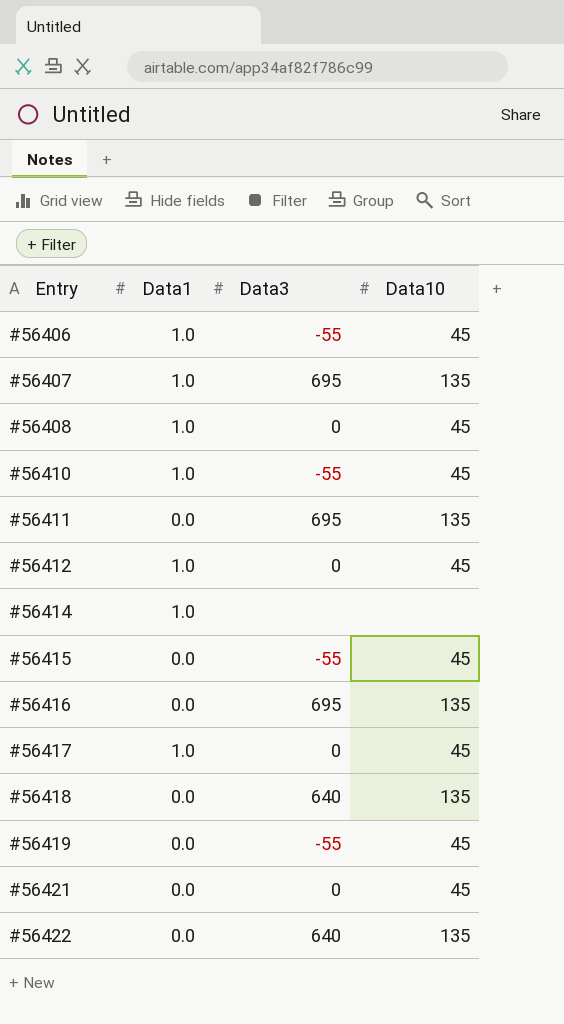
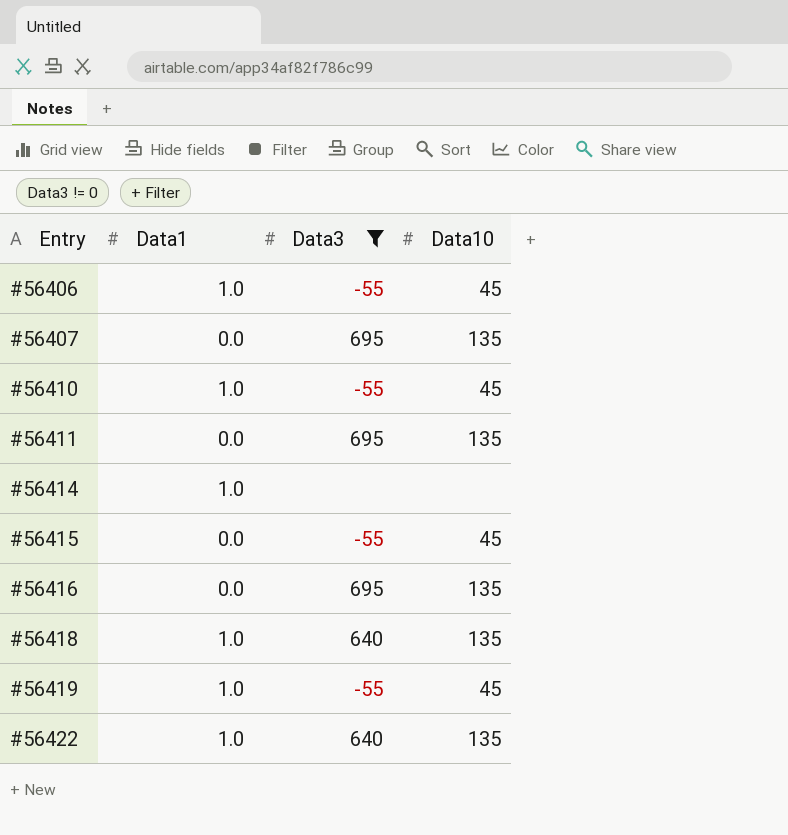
filter: none -> Data3 != 0
#56407 | Data1: 1.0 -> 0.0
#56418 | Data1: 0.0 -> 1.0
#56419 | Data1: 0.0 -> 1.0
#56422 | Data1: 0.0 -> 1.0

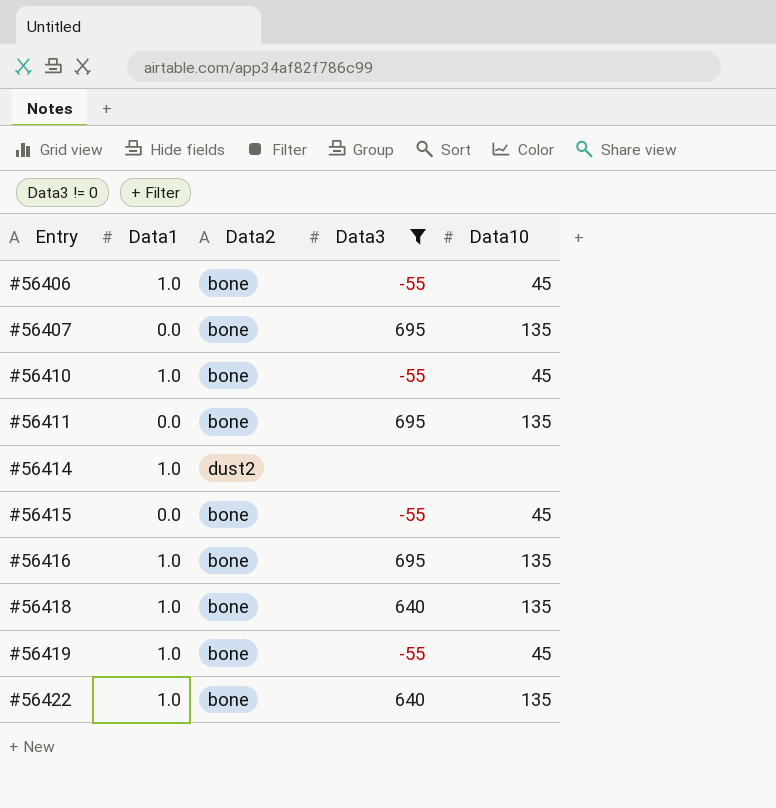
column Data2 | position: none -> 3
#56416 | Data1: 0.0 -> 1.0

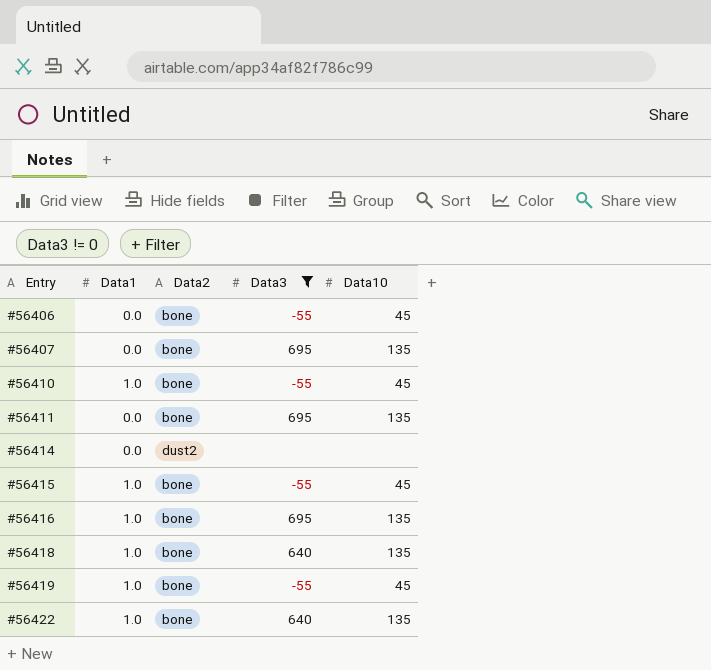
#56406 | Data1: 1.0 -> 0.0
#56414 | Data1: 1.0 -> 0.0
#56415 | Data1: 0.0 -> 1.0

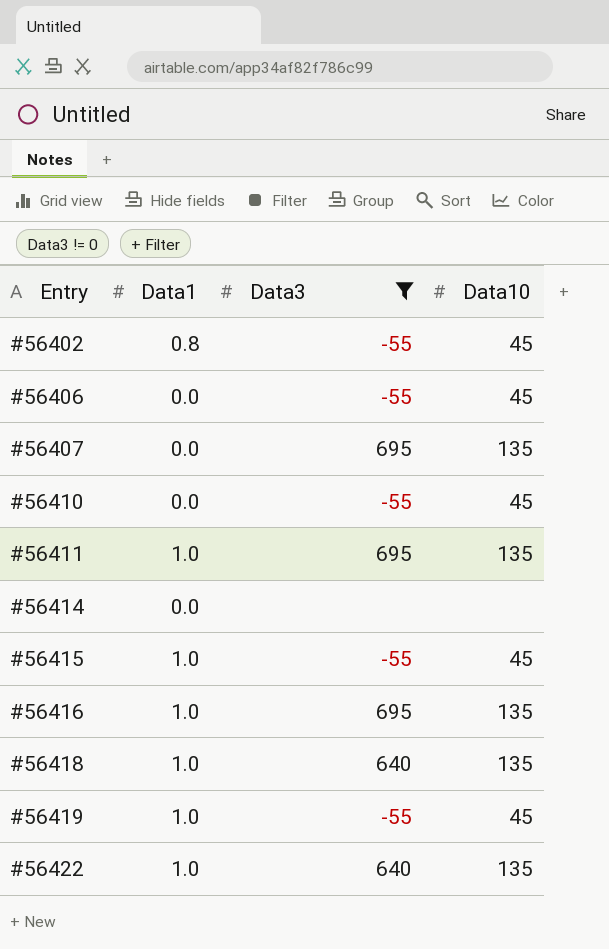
column Data2 | position: 3 -> none
row #56402: none -> 0.8 | -55 | 45
#56410 | Data1: 1.0 -> 0.0
#56411 | Data1: 0.0 -> 1.0

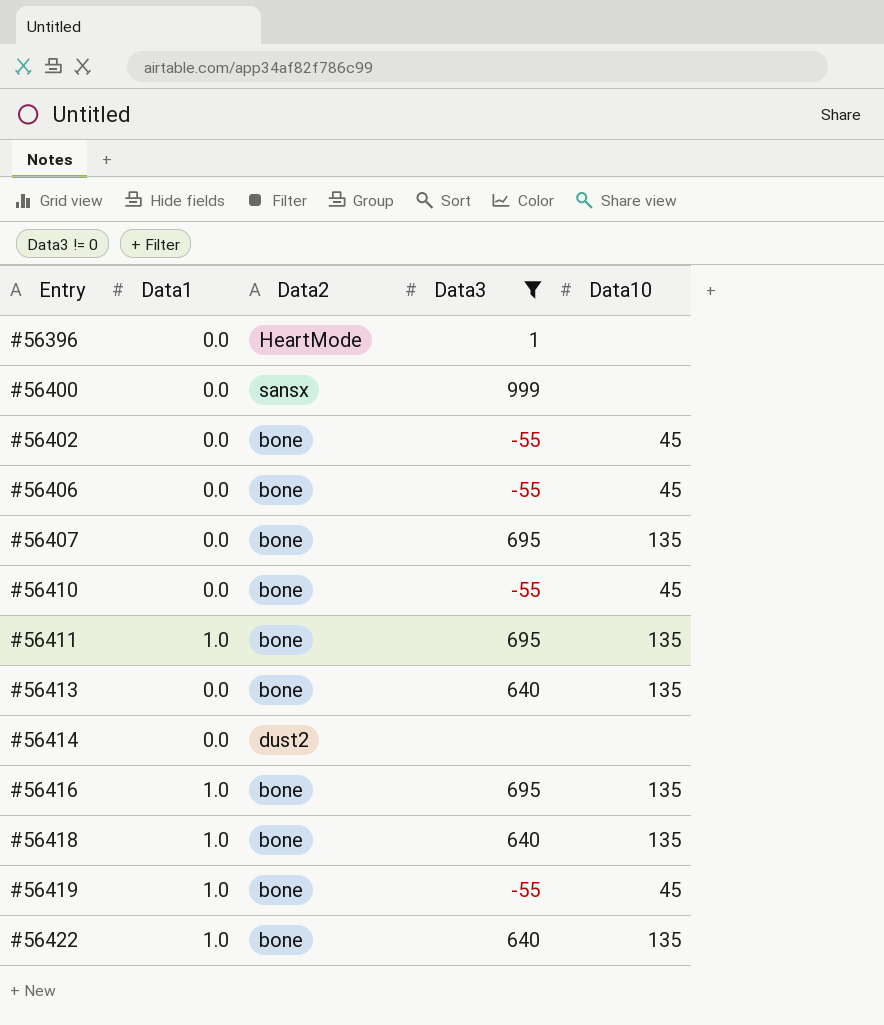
column Data2 | position: none -> 3
row #56415: 1.0 | -55 | 45 -> none
row #56396: none -> 0.0 | HeartMode | 1 | none
row #56400: none -> 0.0 | sansx | 999 | none
#56402 | Data1: 0.8 -> 0.0
row #56413: none -> 0.0 | bone | 640 | 135

